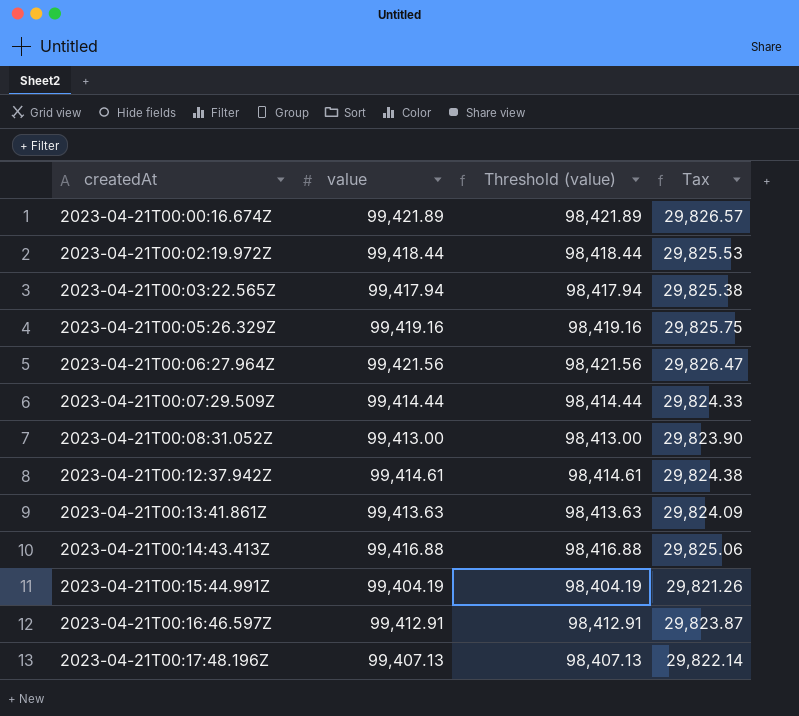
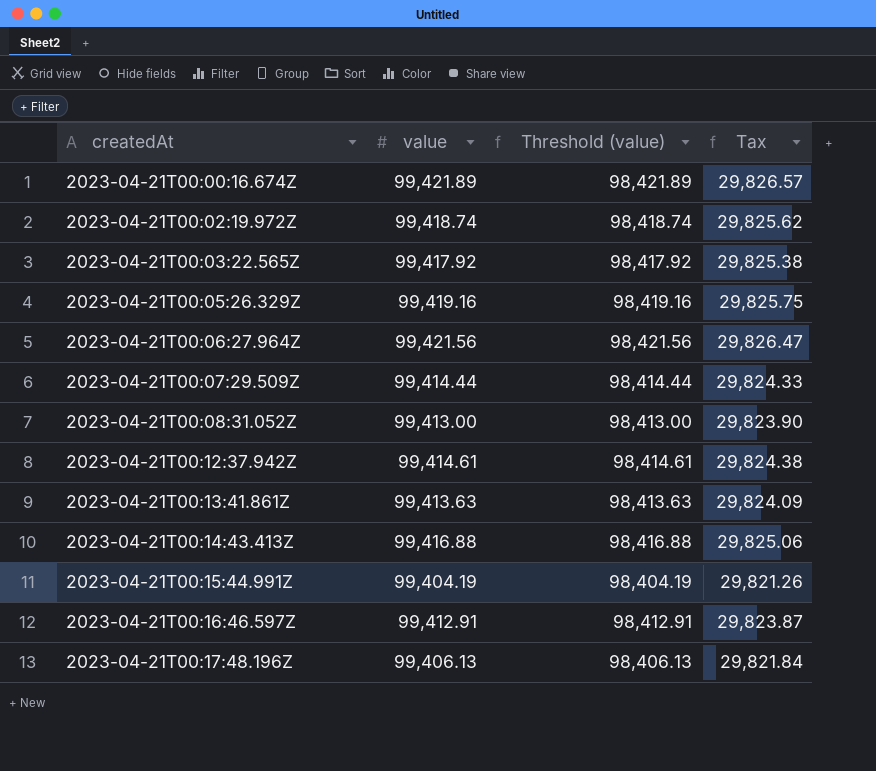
2023-04-21T00:02:19.972Z | value: 99,418.44 -> 99,418.74
2023-04-21T00:02:19.972Z | Threshold (value): 98,418.44 -> 98,418.74
2023-04-21T00:02:19.972Z | Tax: 29,825.53 -> 29,825.62
2023-04-21T00:03:22.565Z | value: 99,417.94 -> 99,417.92
2023-04-21T00:03:22.565Z | Threshold (value): 98,417.94 -> 98,417.92
2023-04-21T00:17:48.196Z | value: 99,407.13 -> 99,406.13
2023-04-21T00:17:48.196Z | Threshold (value): 98,407.13 -> 98,406.13
2023-04-21T00:17:48.196Z | Tax: 29,822.14 -> 29,821.84

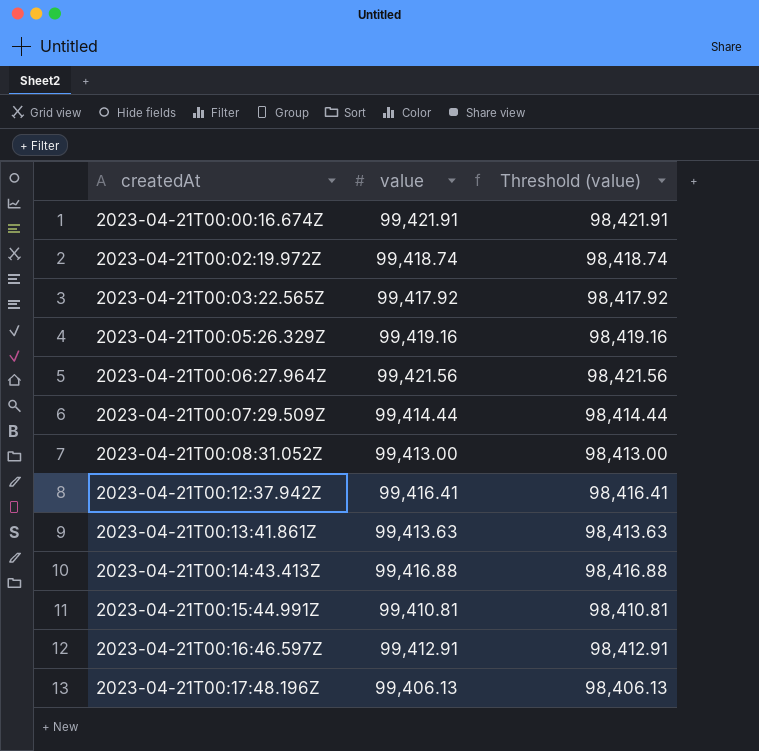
column Tax | formula: [value] * 0.3 -> none
2023-04-21T00:00:16.674Z | value: 99,421.89 -> 99,421.91
2023-04-21T00:00:16.674Z | Threshold (value): 98,421.89 -> 98,421.91
2023-04-21T00:12:37.942Z | value: 99,414.61 -> 99,416.41
2023-04-21T00:12:37.942Z | Threshold (value): 98,414.61 -> 98,416.41
2023-04-21T00:15:44.991Z | value: 99,404.19 -> 99,410.81
2023-04-21T00:15:44.991Z | Threshold (value): 98,404.19 -> 98,410.81

